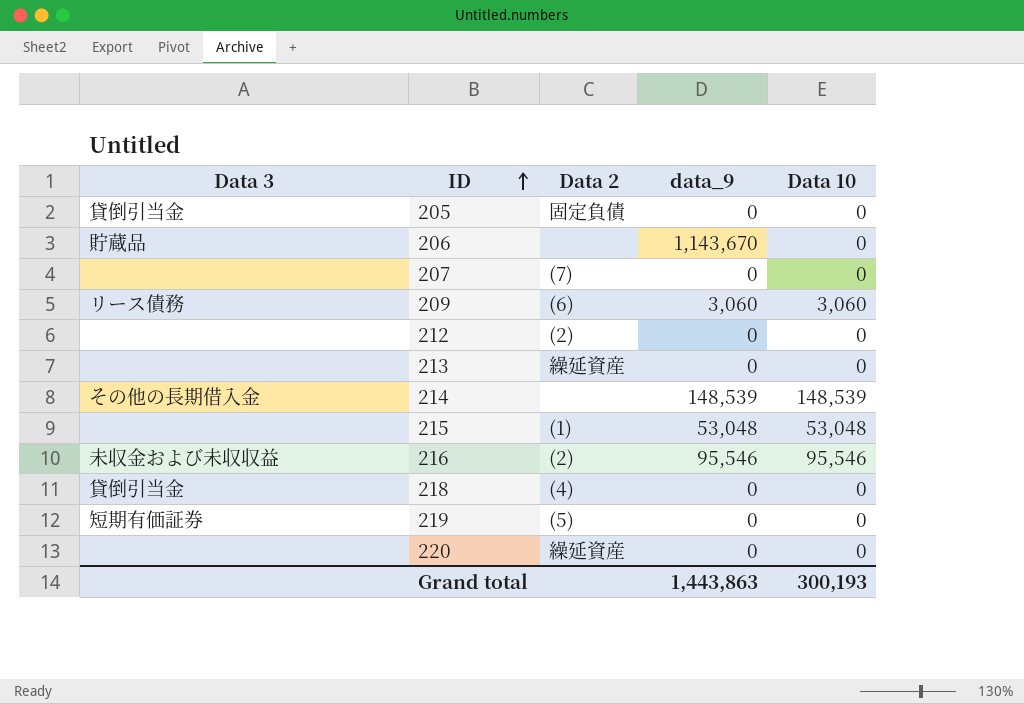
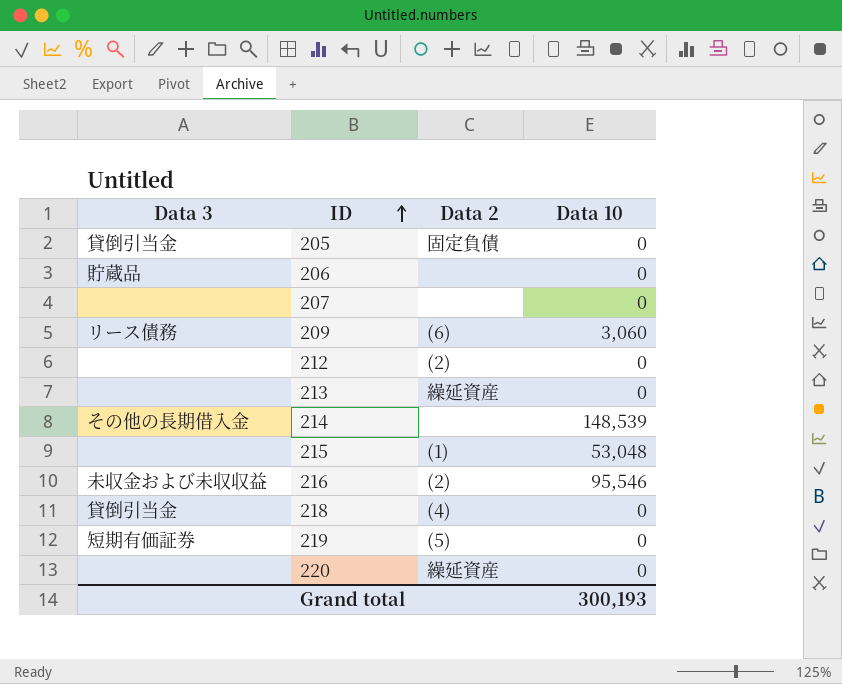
column data_9 | position: 4 -> none
207 | Data 2: (7) -> none

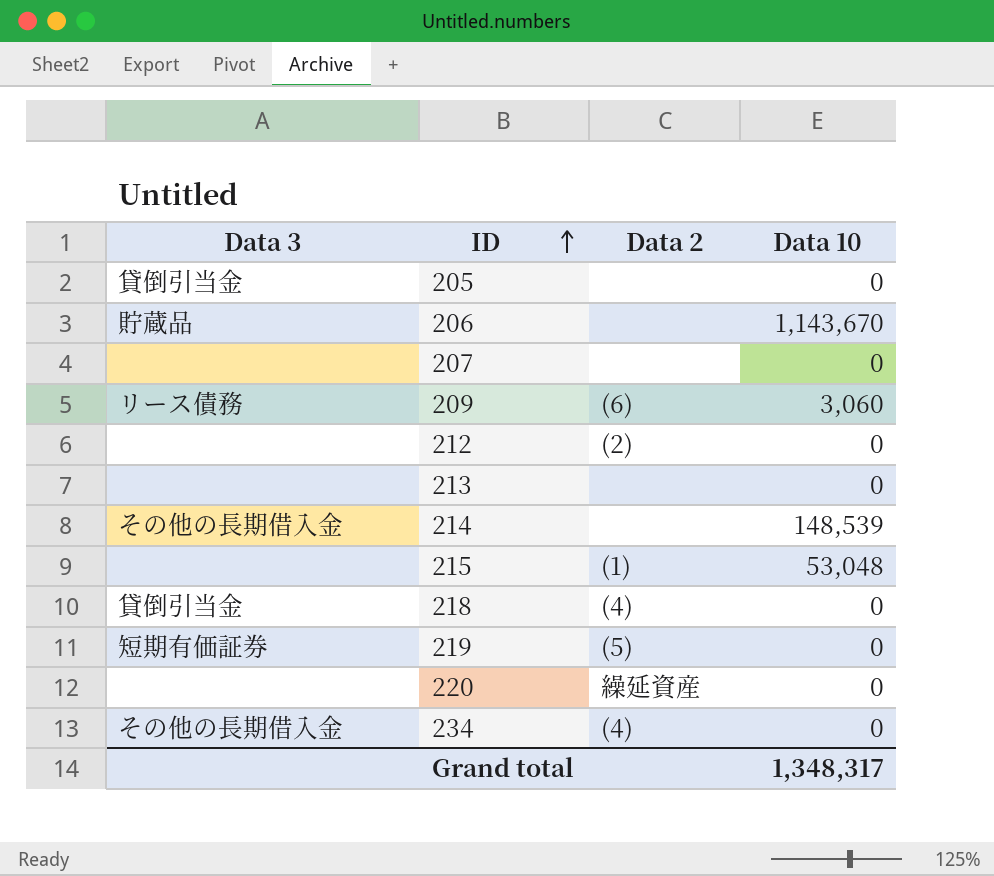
row 216: 未収金および未収収益 | (2) | 95,546 -> none
205 | Data 2: 固定負債 -> none
206 | Data 10: 0 -> 1,143,670
213 | Data 2: 繰延資産 -> none
row 234: none -> その他の長期借入金 | (4) | 0
Grand total | Data 10: 300,193 -> 1,348,317

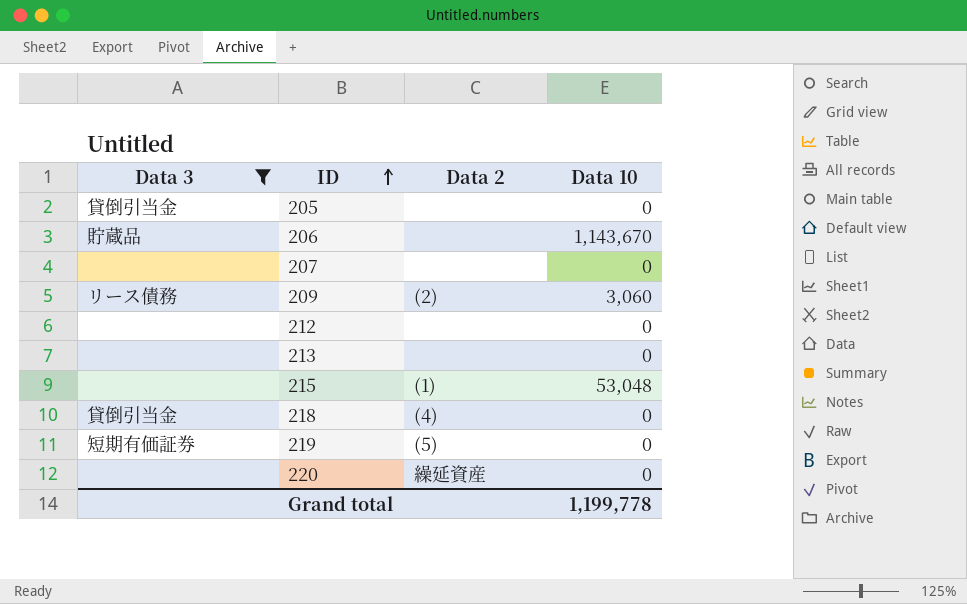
filter: none -> Data 3 != その他の長期借入金
209 | Data 2: (6) -> (2)
212 | Data 2: (2) -> none
Grand total | Data 10: 1,348,317 -> 1,199,778

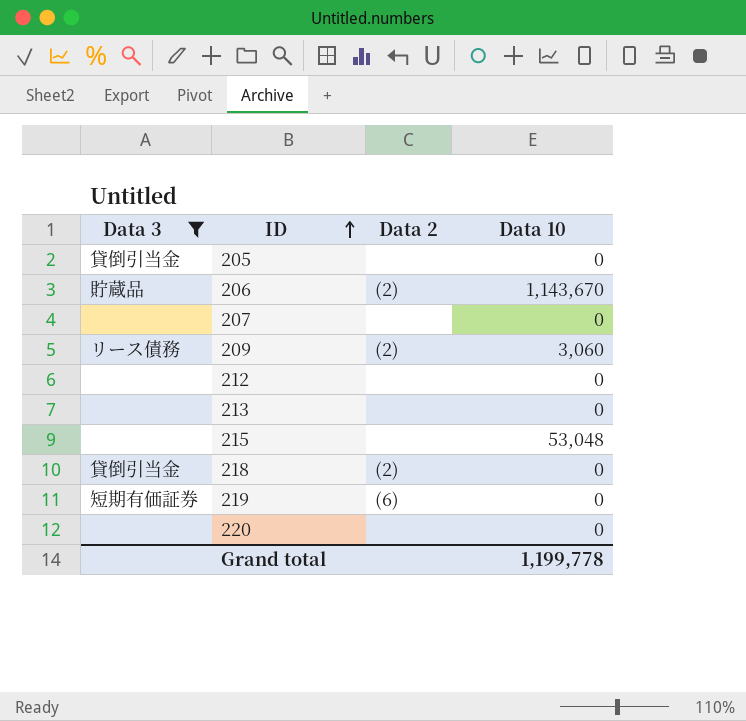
206 | Data 2: none -> (2)
215 | Data 2: (1) -> none
218 | Data 2: (4) -> (2)
219 | Data 2: (5) -> (6)
220 | Data 2: 繰延資産 -> none

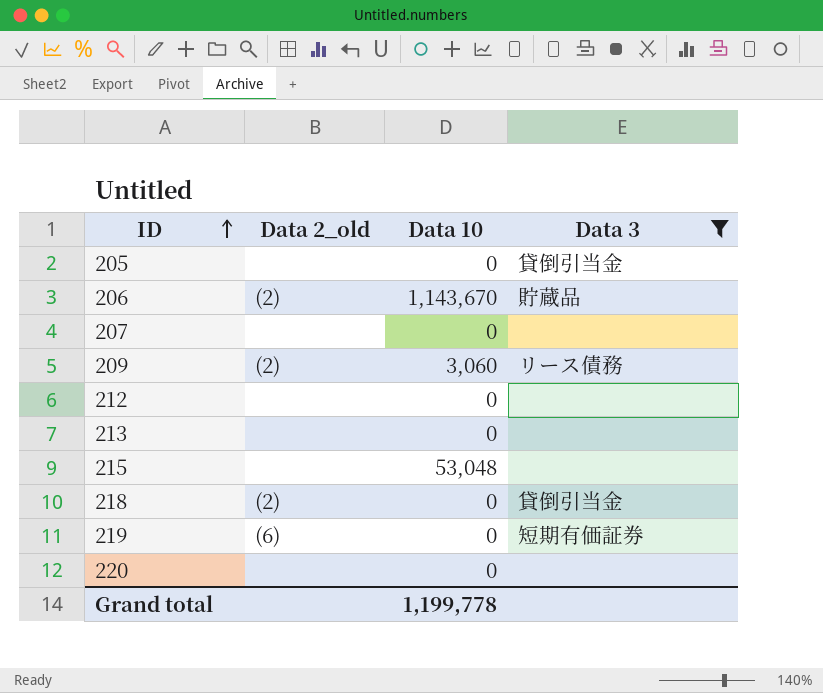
column name: Data 2 -> Data 2_old
column Data 3 | position: 1 -> 4

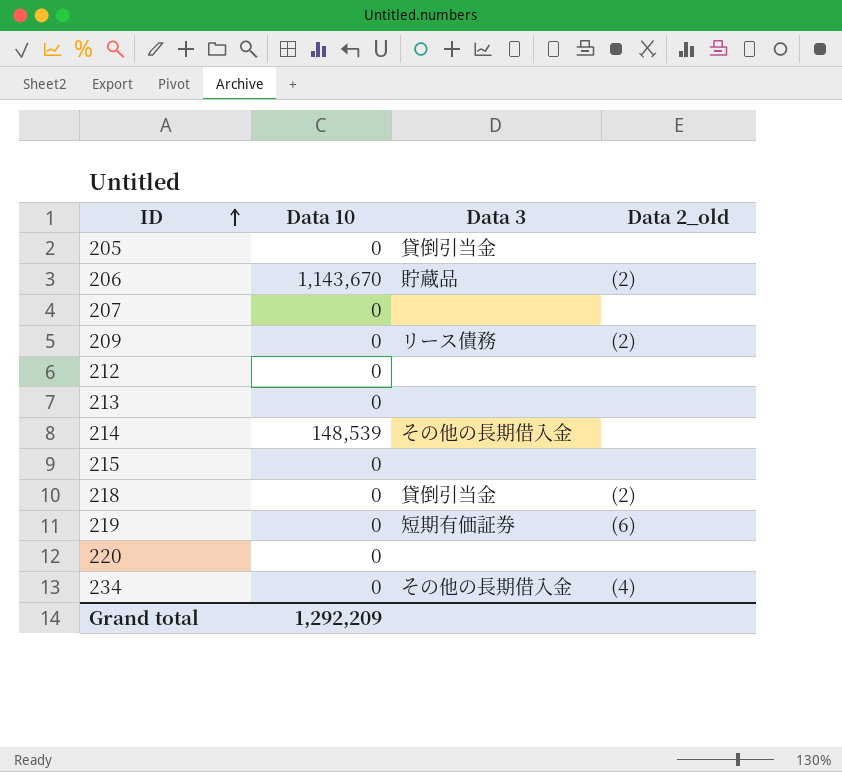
filter: Data 3 != その他の長期借入金 -> none
column Data 2_old | position: 2 -> 4
209 | Data 10: 3,060 -> 0
215 | Data 10: 53,048 -> 0
Grand total | Data 10: 1,199,778 -> 1,292,209

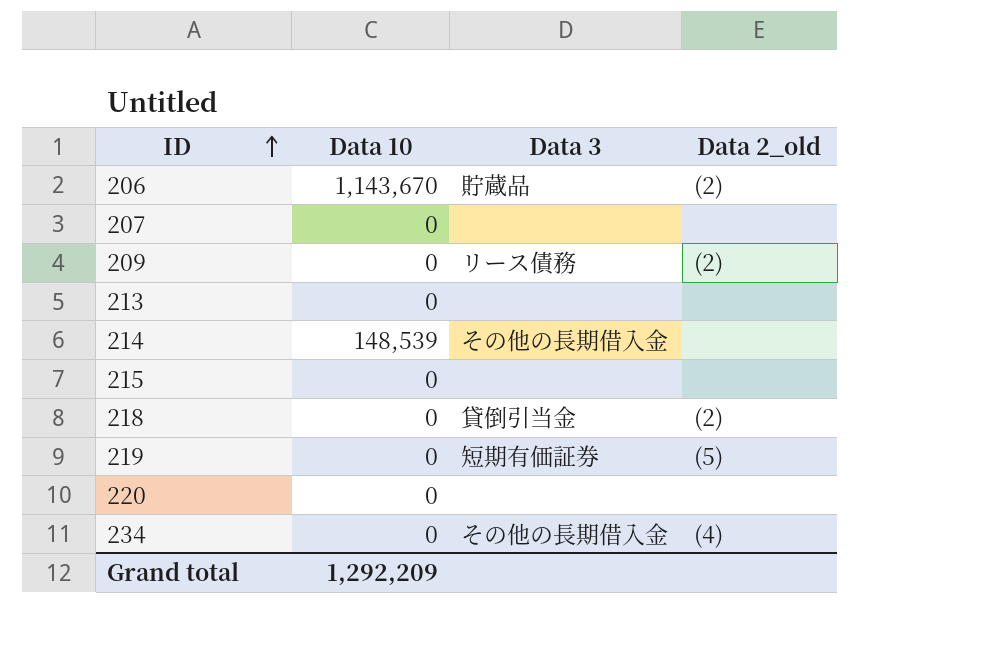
row 205: 0 | 貸倒引当金 | none -> none
row 212: 0 | none | none -> none
219 | Data 2_old: (6) -> (5)

